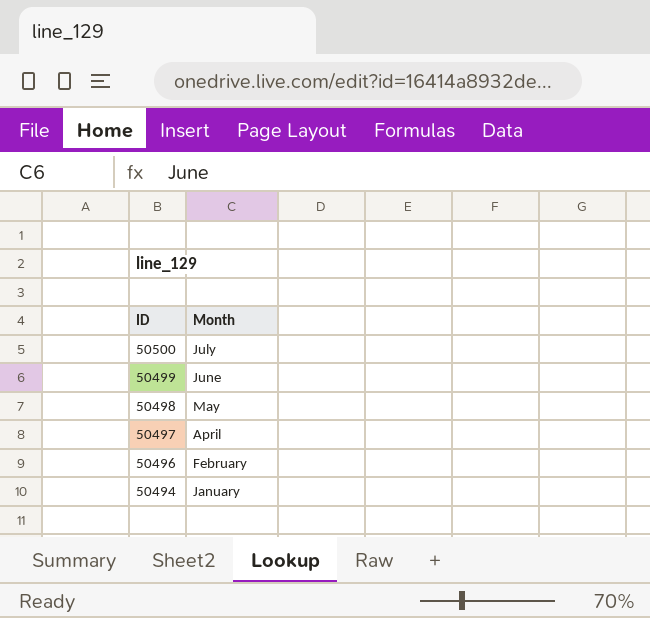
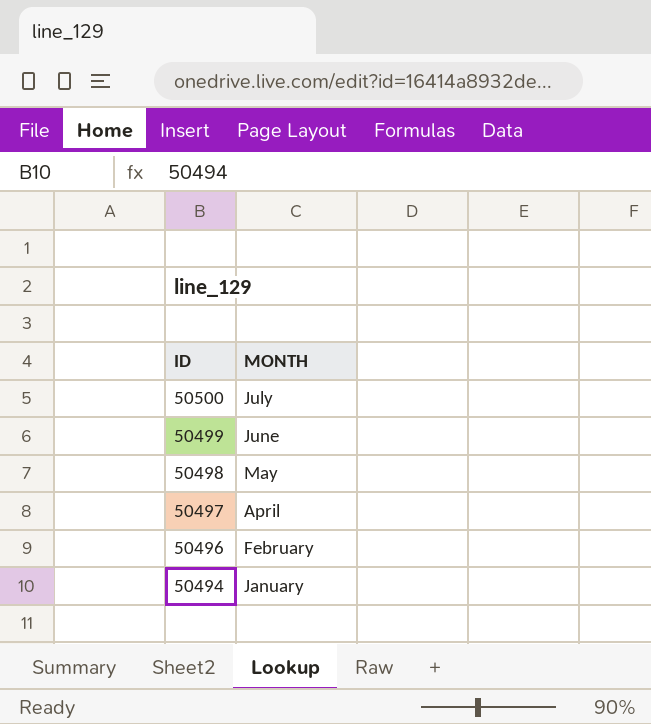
column name: Month -> MONTH

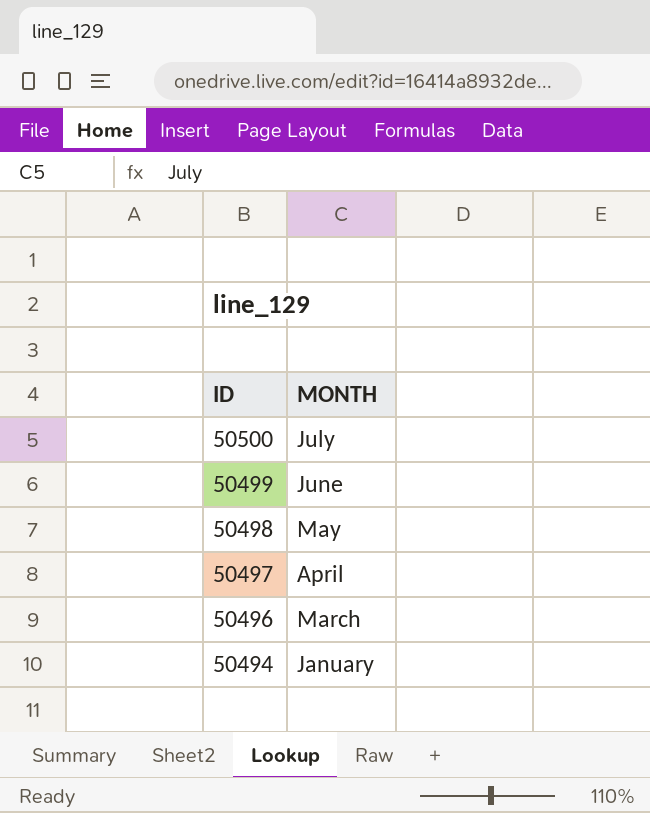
50496 | MONTH: February -> March

